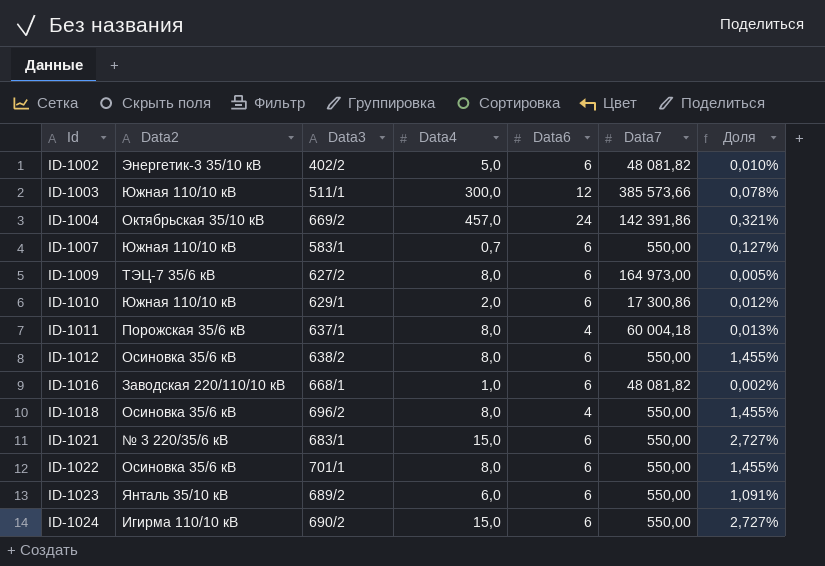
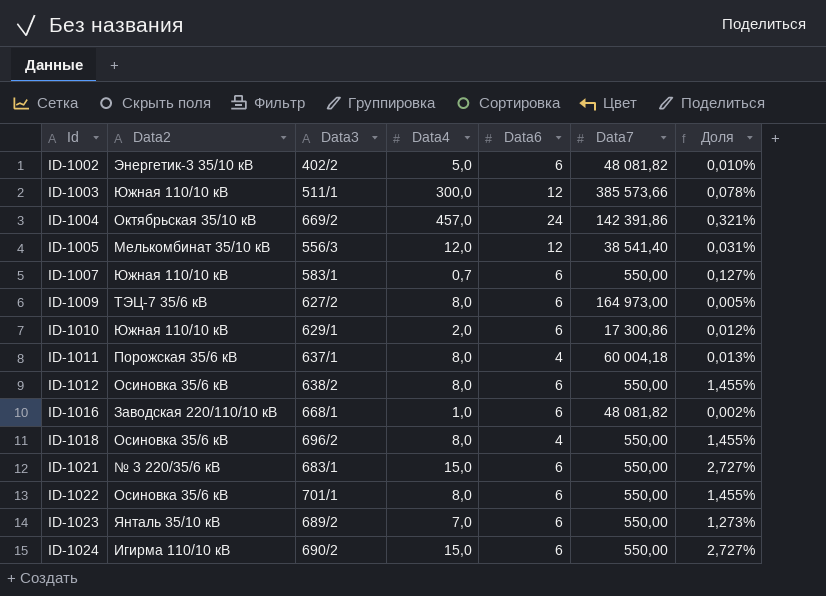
row ID-1005: none -> Мелькомбинат 35/10 кВ | 556/3 | 12,0 | 12 | 38 541,40 | 0,031%
ID-1023 | Data4: 6,0 -> 7,0
ID-1023 | Доля: 1,091% -> 1,273%

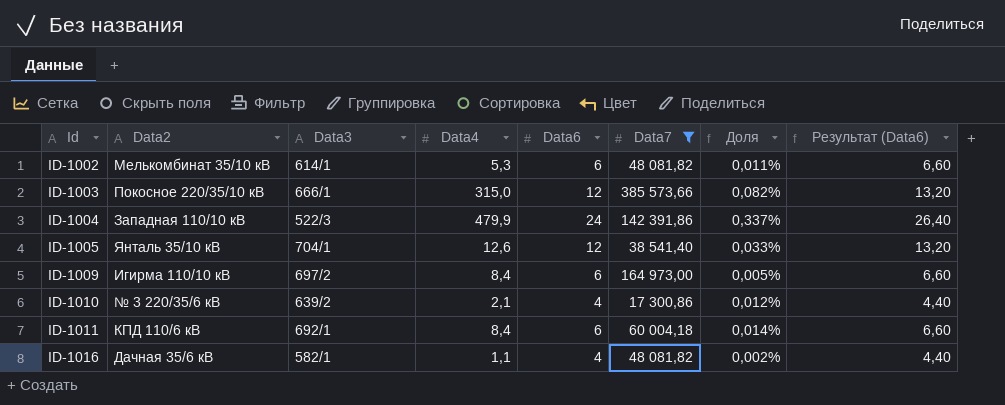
filter: none -> Data7 != 550,00
column Результат (Data6) | formula: none -> [Data6] * 1,1
ID-1002 | Data2: Энергетик-3 35/10 кВ -> Мелькомбинат 35/10 кВ
ID-1002 | Data3: 402/2 -> 614/1
ID-1002 | Data4: 5,0 -> 5,3
ID-1002 | Доля: 0,010% -> 0,011%
ID-1003 | Data2: Южная 110/10 кВ -> Покосное 220/35/10 кВ
ID-1003 | Data3: 511/1 -> 666/1
ID-1003 | Data4: 300,0 -> 315,0
ID-1003 | Доля: 0,078% -> 0,082%
ID-1004 | Data2: Октябрьская 35/10 кВ -> Западная 110/10 кВ
ID-1004 | Data3: 669/2 -> 522/3
ID-1004 | Data4: 457,0 -> 479,9
ID-1004 | Доля: 0,321% -> 0,337%
ID-1005 | Data2: Мелькомбинат 35/10 кВ -> Янталь 35/10 кВ
ID-1005 | Data3: 556/3 -> 704/1
ID-1005 | Data4: 12,0 -> 12,6
ID-1005 | Доля: 0,031% -> 0,033%
ID-1009 | Data2: ТЭЦ-7 35/6 кВ -> Игирма 110/10 кВ
ID-1009 | Data3: 627/2 -> 697/2
ID-1009 | Data4: 8,0 -> 8,4
ID-1010 | Data2: Южная 110/10 кВ -> № 3 220/35/6 кВ
ID-1010 | Data3: 629/1 -> 639/2
ID-1010 | Data4: 2,0 -> 2,1
ID-1010 | Data6: 6 -> 4
ID-1011 | Data2: Порожская 35/6 кВ -> КПД 110/6 кВ
ID-1011 | Data3: 637/1 -> 692/1
ID-1011 | Data4: 8,0 -> 8,4
ID-1011 | Data6: 4 -> 6
ID-1011 | Доля: 0,013% -> 0,014%
ID-1016 | Data2: Заводская 220/110/10 кВ -> Дачная 35/6 кВ
ID-1016 | Data3: 668/1 -> 582/1
ID-1016 | Data4: 1,0 -> 1,1
ID-1016 | Data6: 6 -> 4

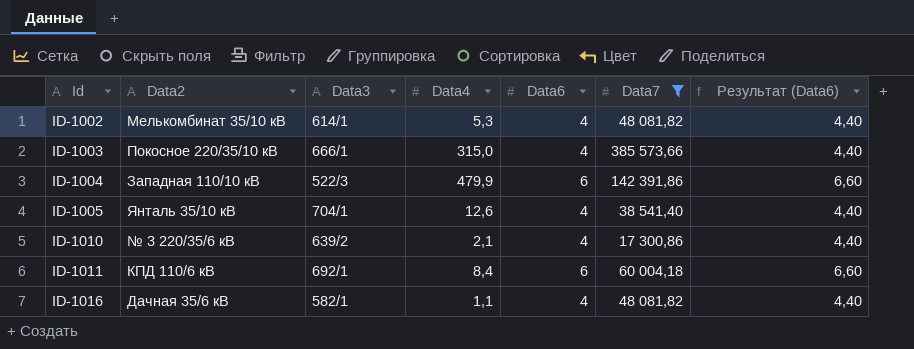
column Доля | formula: [Data4] / [Data7] -> none
row ID-1009: Игирма 110/10 кВ | 697/2 | 8,4 | 6 | 164 973,00 | 0,005% | 6,60 -> none
ID-1002 | Data6: 6 -> 4
ID-1002 | Результат (Data6): 6,60 -> 4,40
ID-1003 | Data6: 12 -> 4
ID-1003 | Результат (Data6): 13,20 -> 4,40
ID-1004 | Data6: 24 -> 6
ID-1004 | Результат (Data6): 26,40 -> 6,60
ID-1005 | Data6: 12 -> 4
ID-1005 | Результат (Data6): 13,20 -> 4,40

